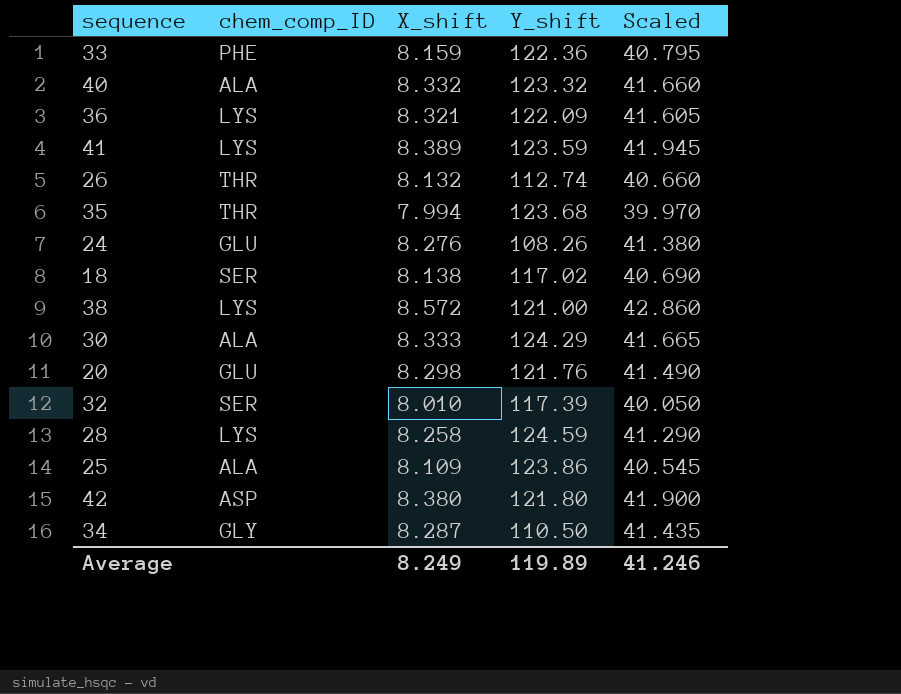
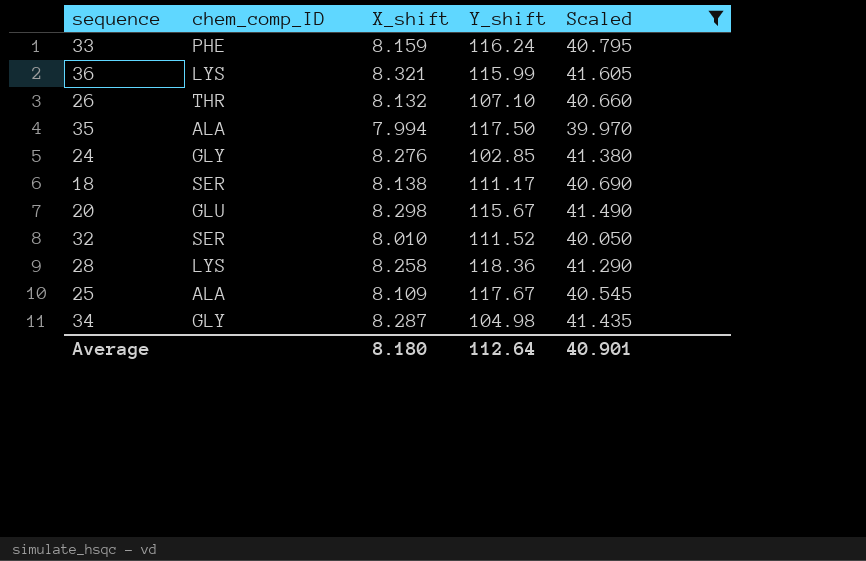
filter: none -> Scaled <= 41.605
33 | Y_shift: 122.36 -> 116.24
36 | Y_shift: 122.09 -> 115.99
26 | Y_shift: 112.74 -> 107.10
35 | chem_comp_ID: THR -> ALA
35 | Y_shift: 123.68 -> 117.50
24 | chem_comp_ID: GLU -> GLY
24 | Y_shift: 108.26 -> 102.85
18 | Y_shift: 117.02 -> 111.17
20 | Y_shift: 121.76 -> 115.67
32 | Y_shift: 117.39 -> 111.52
28 | Y_shift: 124.59 -> 118.36
25 | Y_shift: 123.86 -> 117.67
34 | Y_shift: 110.50 -> 104.98
Average | X_shift: 8.249 -> 8.180
Average | Y_shift: 119.89 -> 112.64
Average | Scaled: 41.246 -> 40.901

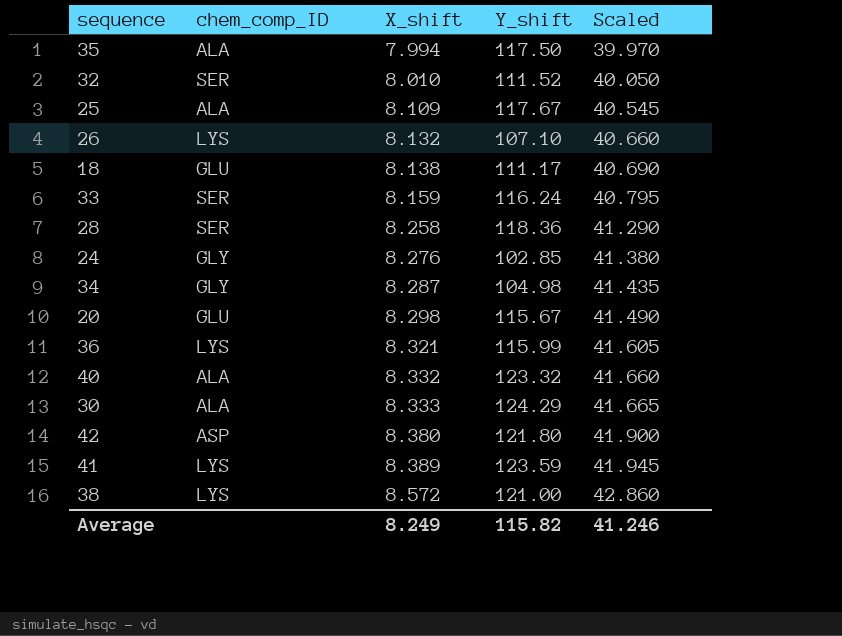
filter: Scaled <= 41.605 -> none
row order: none -> X_shift ascending
26 | chem_comp_ID: THR -> LYS
18 | chem_comp_ID: SER -> GLU
33 | chem_comp_ID: PHE -> SER
28 | chem_comp_ID: LYS -> SER
Average | X_shift: 8.180 -> 8.249
Average | Y_shift: 112.64 -> 115.82
Average | Scaled: 40.901 -> 41.246

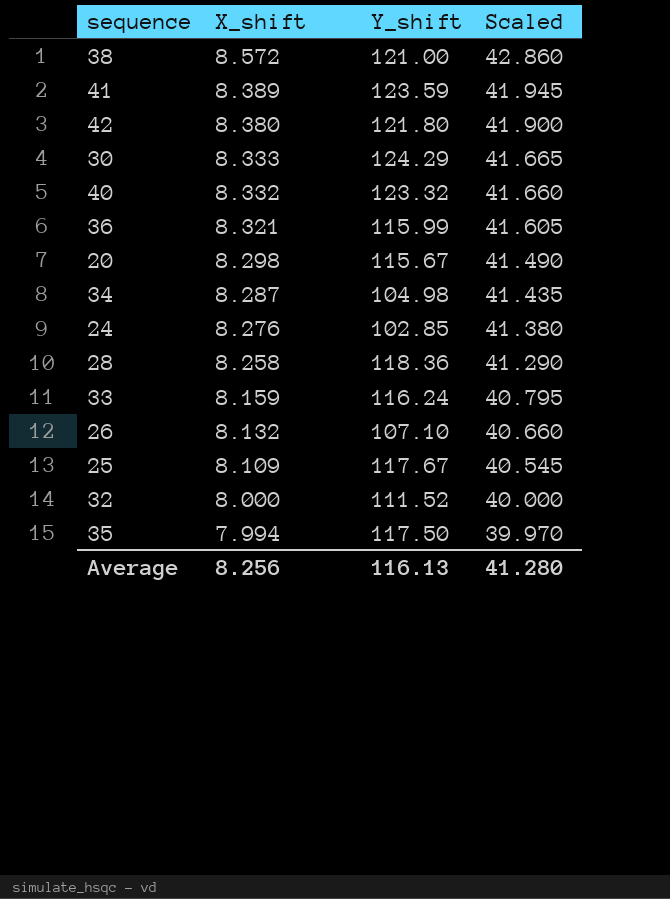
row order: X_shift ascending -> X_shift descending
column chem_comp_ID | position: 2 -> none
row 18: GLU | 8.138 | 111.17 | 40.690 -> none
32 | X_shift: 8.010 -> 8.000
32 | Scaled: 40.050 -> 40.000
Average | X_shift: 8.249 -> 8.256
Average | Y_shift: 115.82 -> 116.13
Average | Scaled: 41.246 -> 41.280

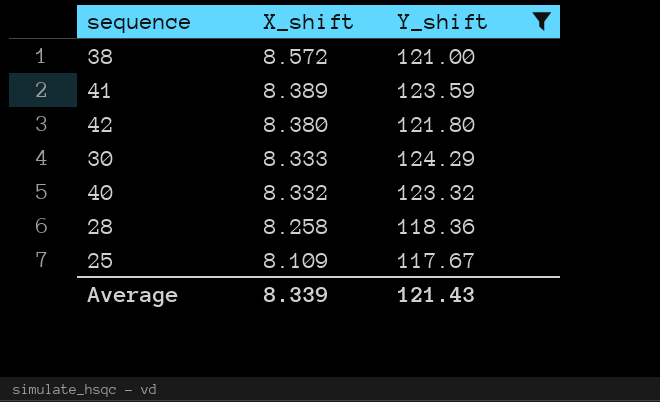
filter: none -> Y_shift >= 117.67
column Scaled | formula: [X_shift] * 5 -> none
Average | X_shift: 8.256 -> 8.339
Average | Y_shift: 116.13 -> 121.43

